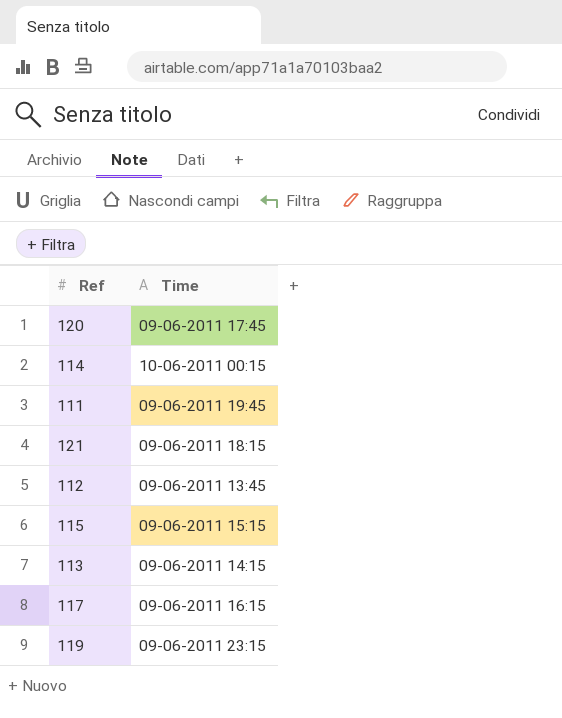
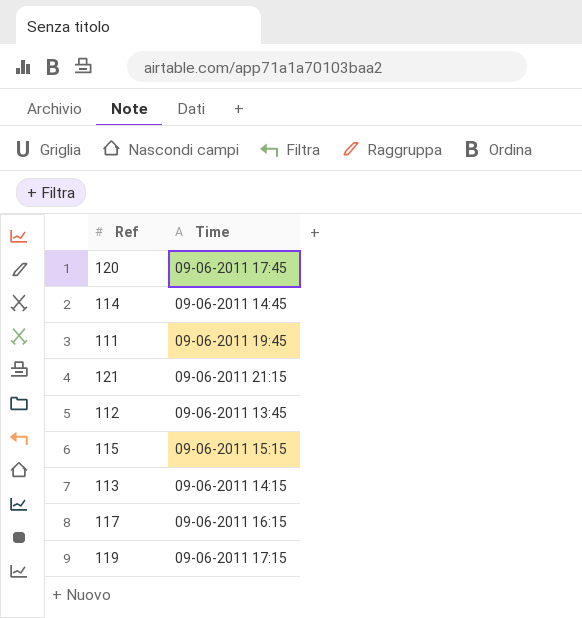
114 | Time: 10-06-2011 00:15 -> 09-06-2011 14:45
121 | Time: 09-06-2011 18:15 -> 09-06-2011 21:15
119 | Time: 09-06-2011 23:15 -> 09-06-2011 17:15

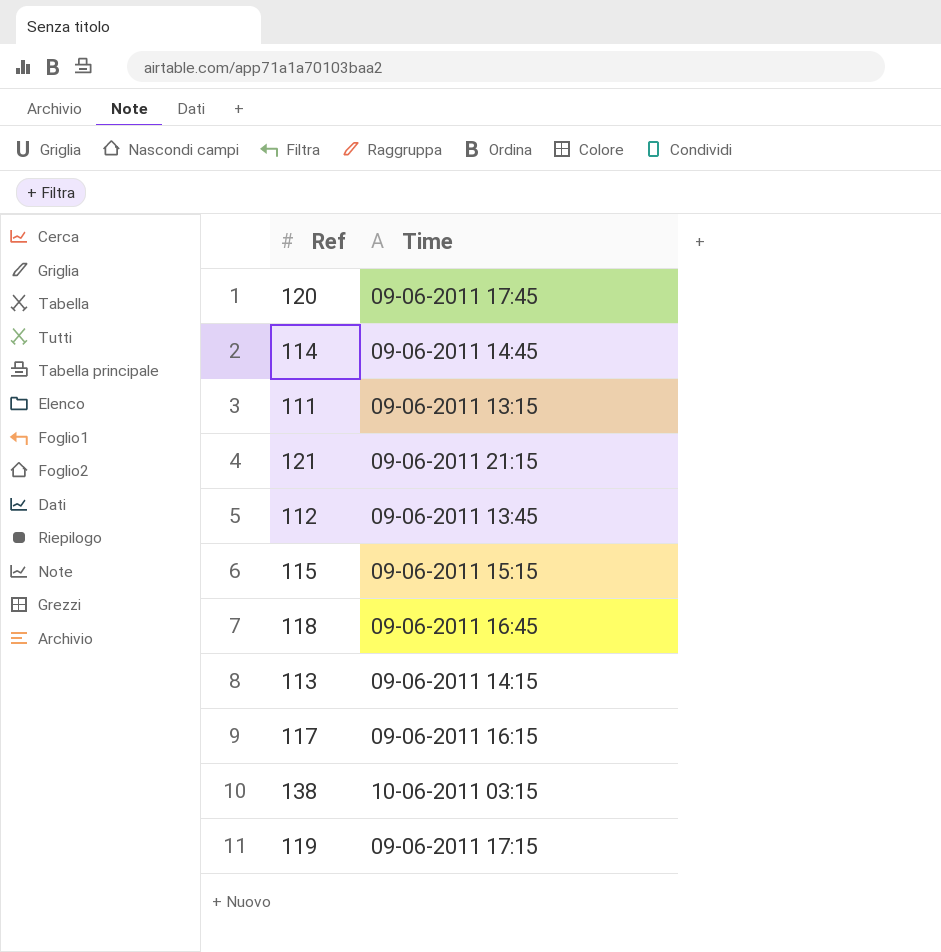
111 | Time: 09-06-2011 19:45 -> 09-06-2011 13:15
row 118: none -> 09-06-2011 16:45
row 138: none -> 10-06-2011 03:15

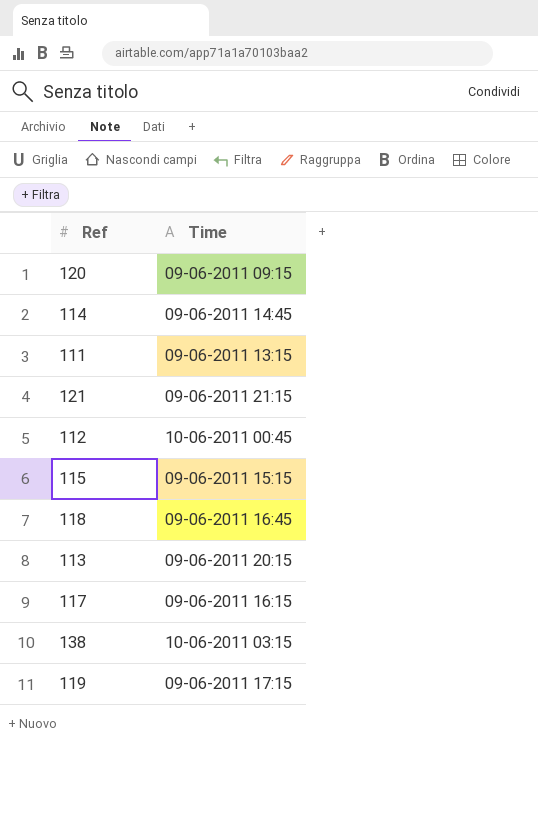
120 | Time: 09-06-2011 17:45 -> 09-06-2011 09:15
112 | Time: 09-06-2011 13:45 -> 10-06-2011 00:45
113 | Time: 09-06-2011 14:15 -> 09-06-2011 20:15

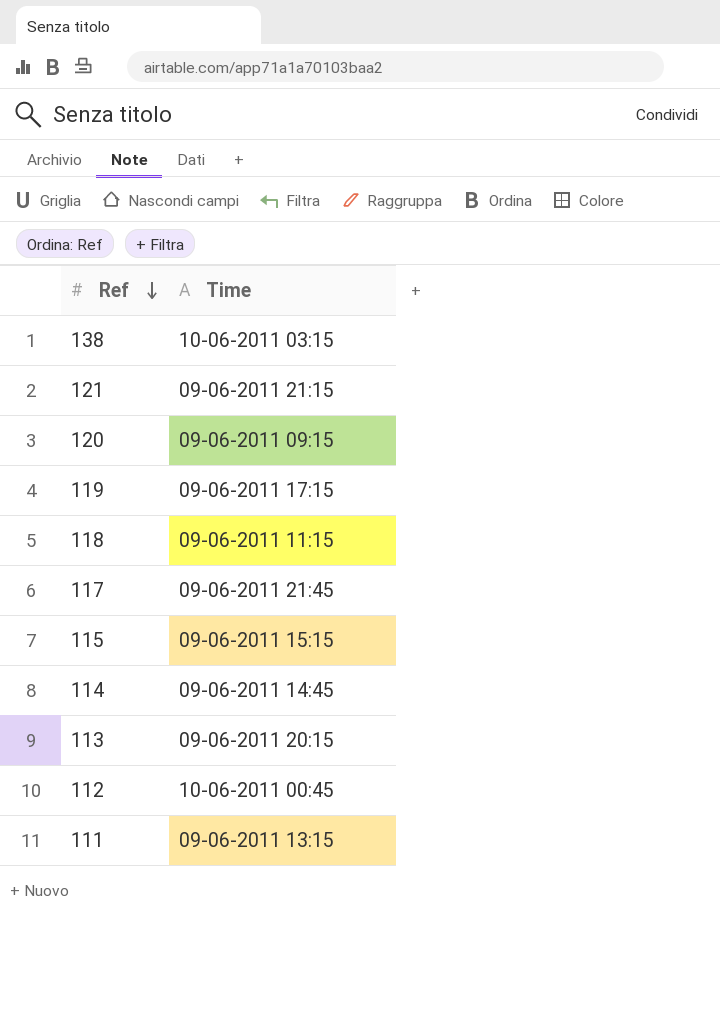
row order: none -> Ref descending
118 | Time: 09-06-2011 16:45 -> 09-06-2011 11:15
117 | Time: 09-06-2011 16:15 -> 09-06-2011 21:45

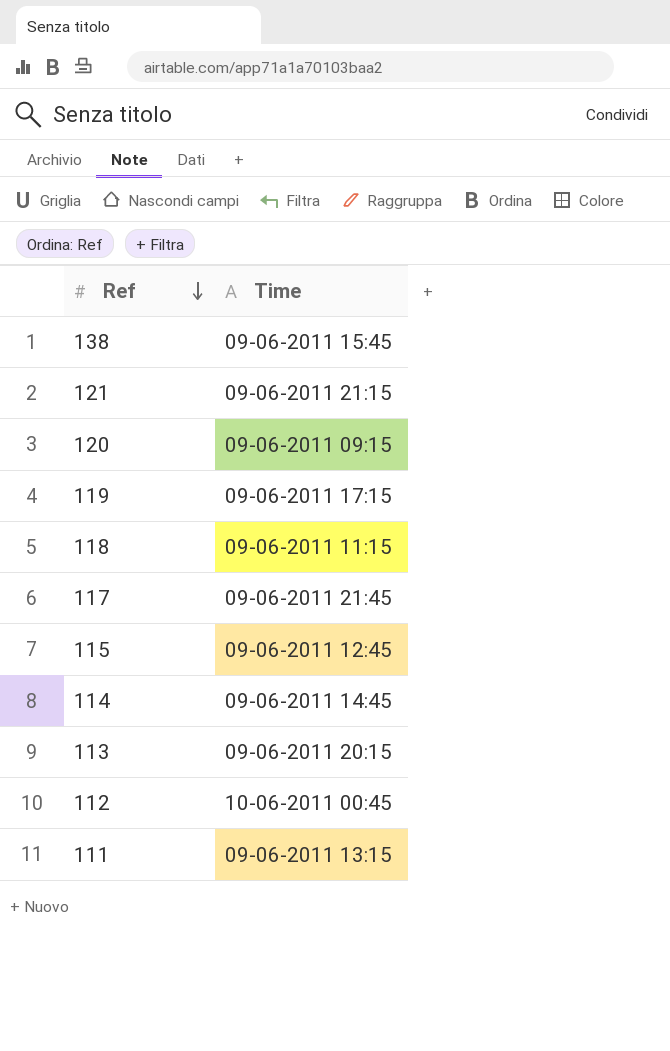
138 | Time: 10-06-2011 03:15 -> 09-06-2011 15:45
115 | Time: 09-06-2011 15:15 -> 09-06-2011 12:45

